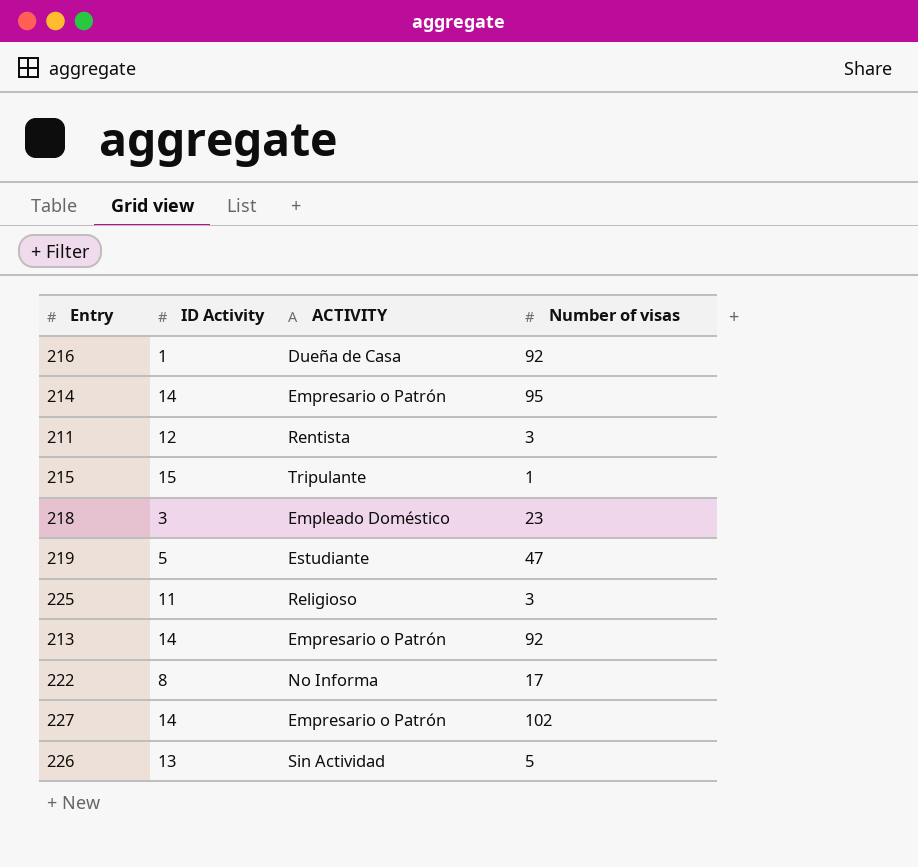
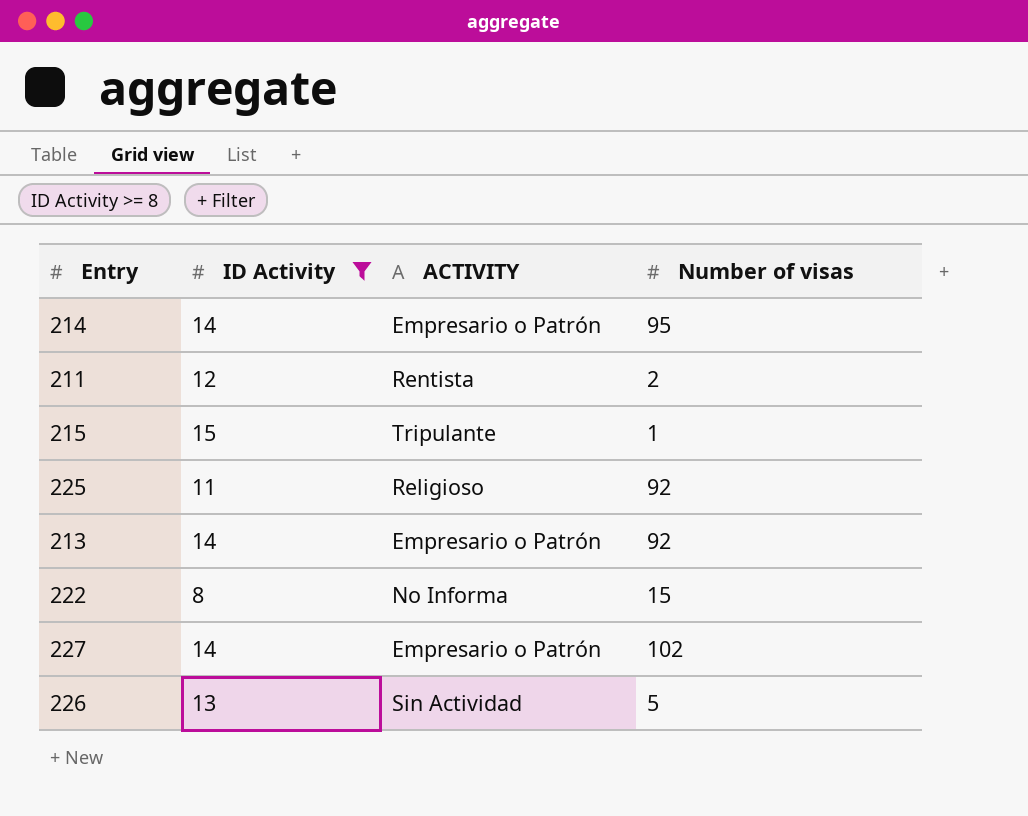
filter: none -> ID Activity >= 8
211 | Number of visas: 3 -> 2
225 | Number of visas: 3 -> 92
222 | Number of visas: 17 -> 15

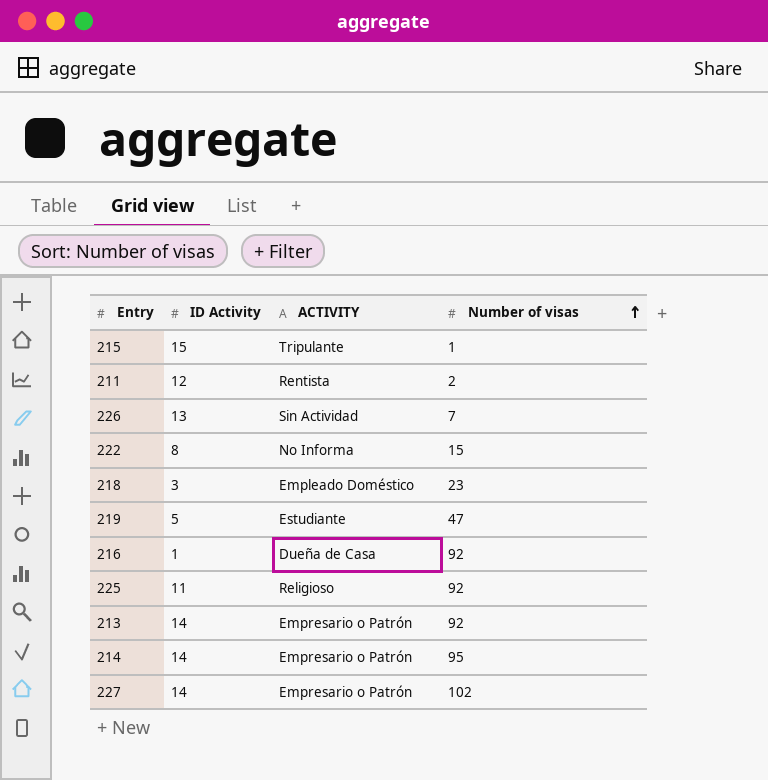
filter: ID Activity >= 8 -> none
row order: none -> Number of visas ascending
226 | Number of visas: 5 -> 7

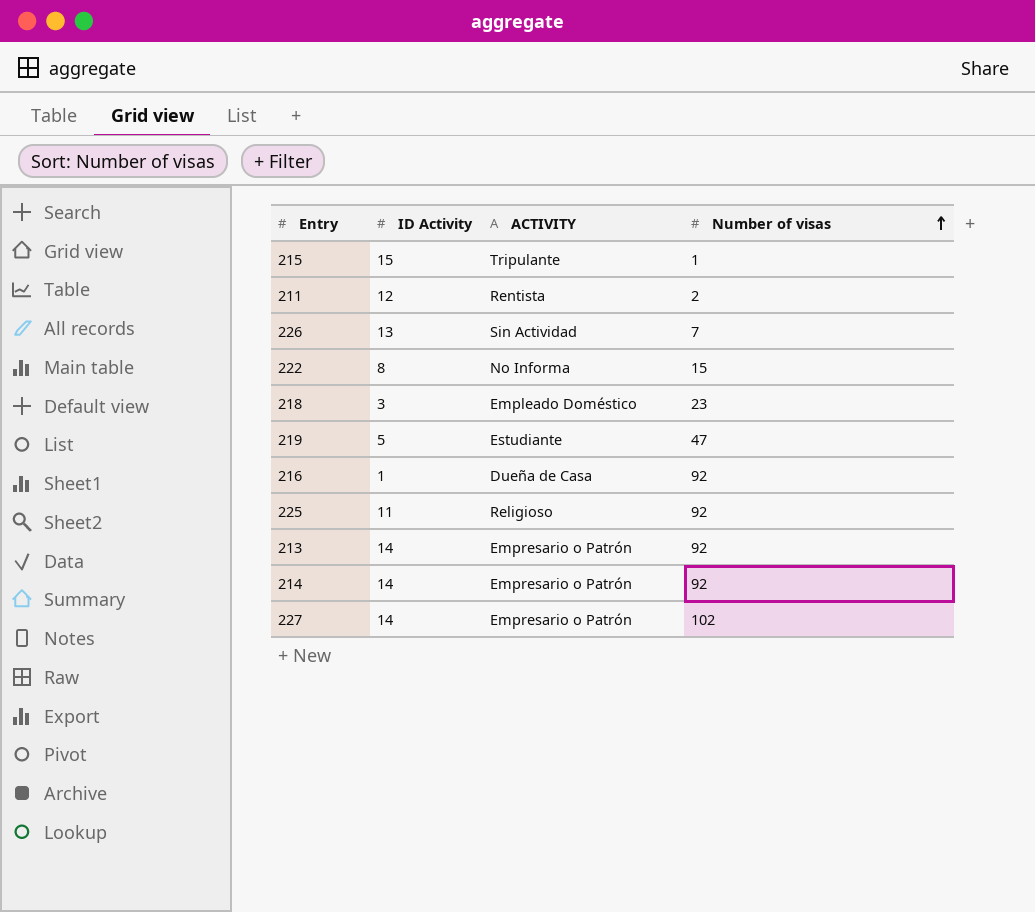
214 | Number of visas: 95 -> 92

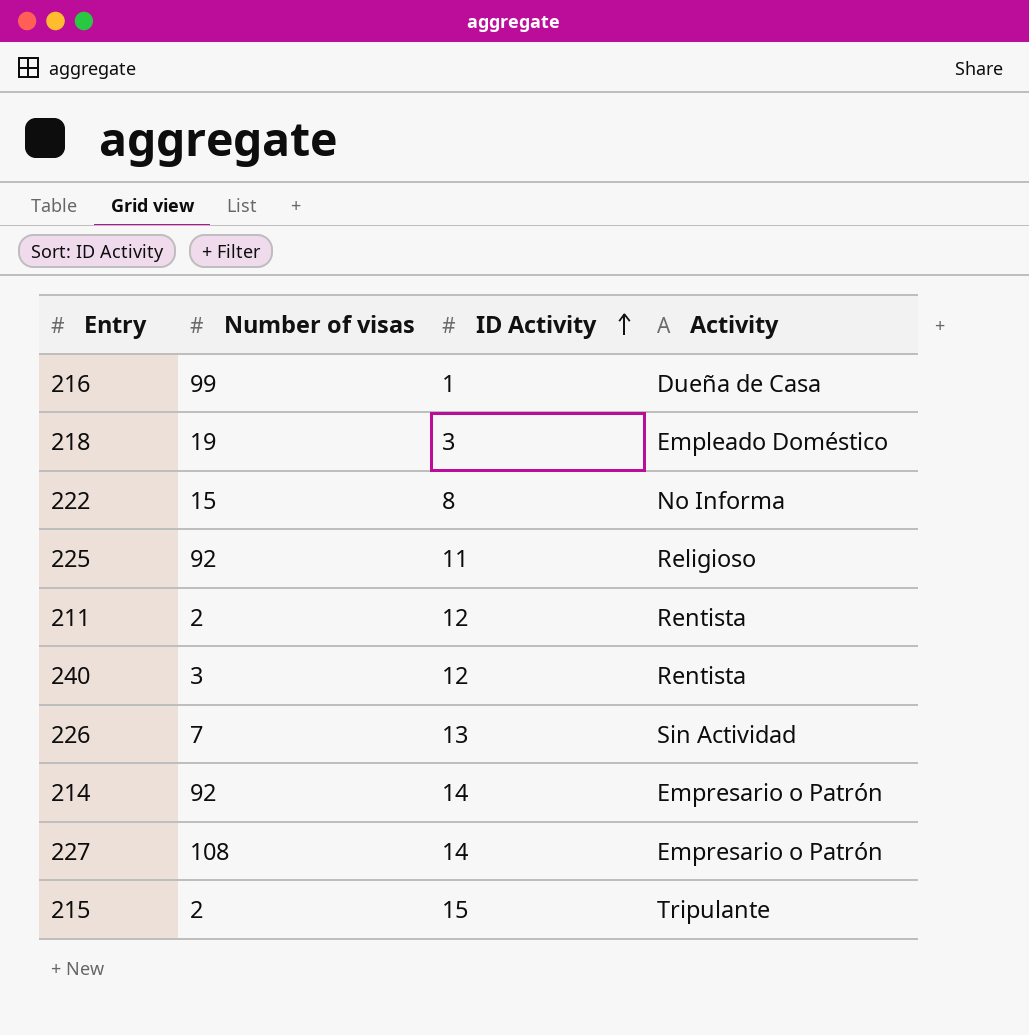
row order: Number of visas ascending -> ID Activity ascending
column Number of visas | position: 4 -> 2
column name: ACTIVITY -> Activity
row 219: 5 | Estudiante | 47 -> none
row 213: 14 | Empresario o Patrón | 92 -> none
216 | Number of visas: 92 -> 99
218 | Number of visas: 23 -> 19
row 240: none -> 3 | 12 | Rentista
227 | Number of visas: 102 -> 108
215 | Number of visas: 1 -> 2

